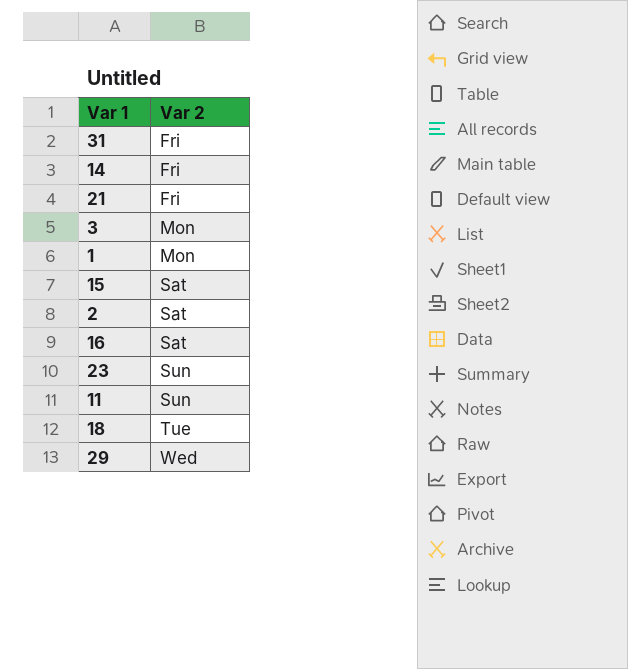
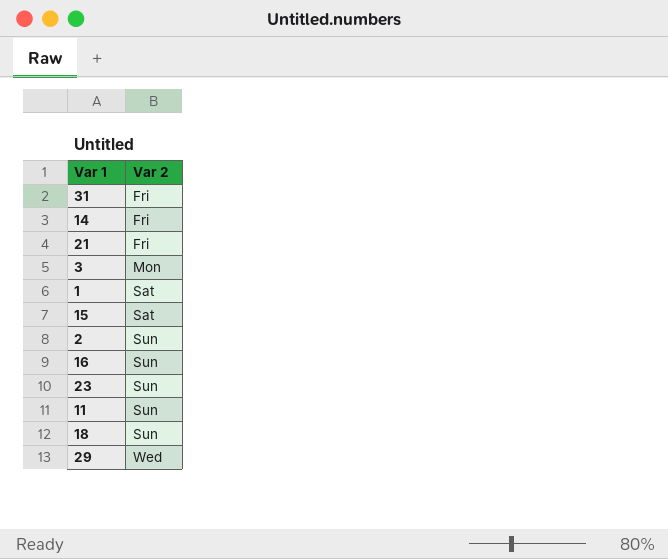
1 | Var 2: Mon -> Sat
2 | Var 2: Sat -> Sun
16 | Var 2: Sat -> Sun
18 | Var 2: Tue -> Sun

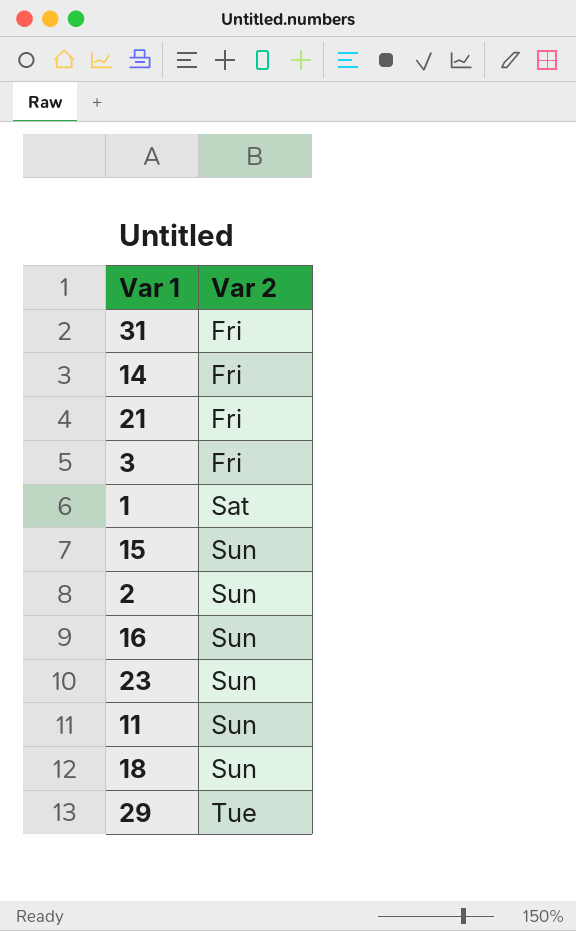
3 | Var 2: Mon -> Fri
15 | Var 2: Sat -> Sun
29 | Var 2: Wed -> Tue

